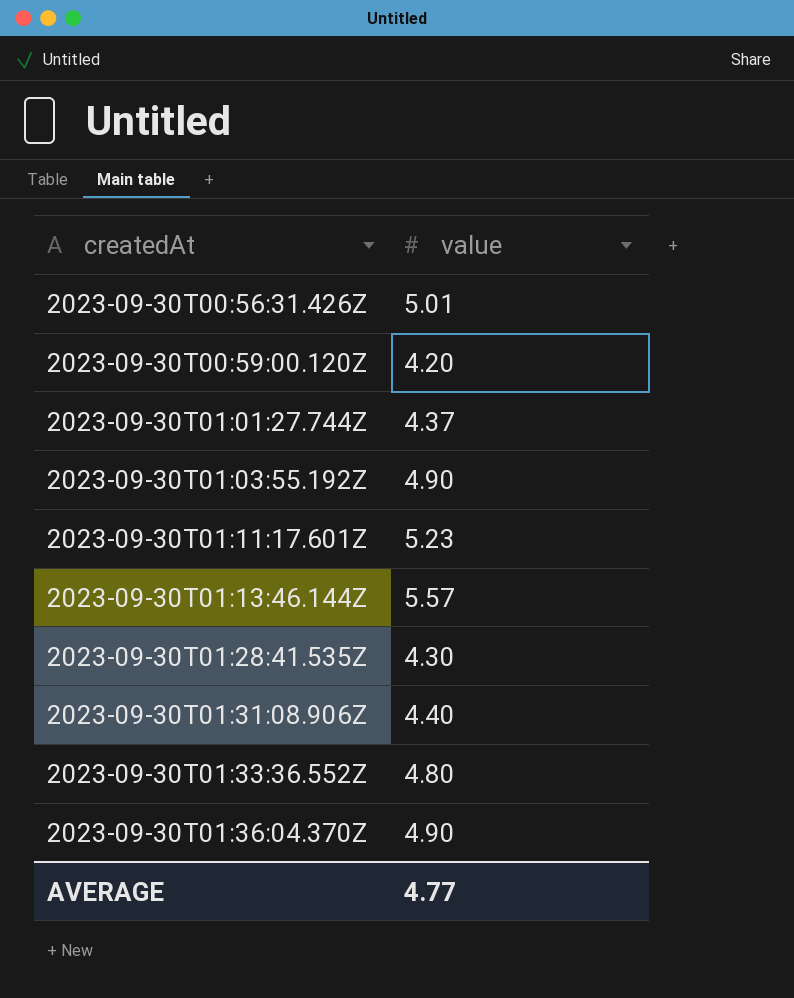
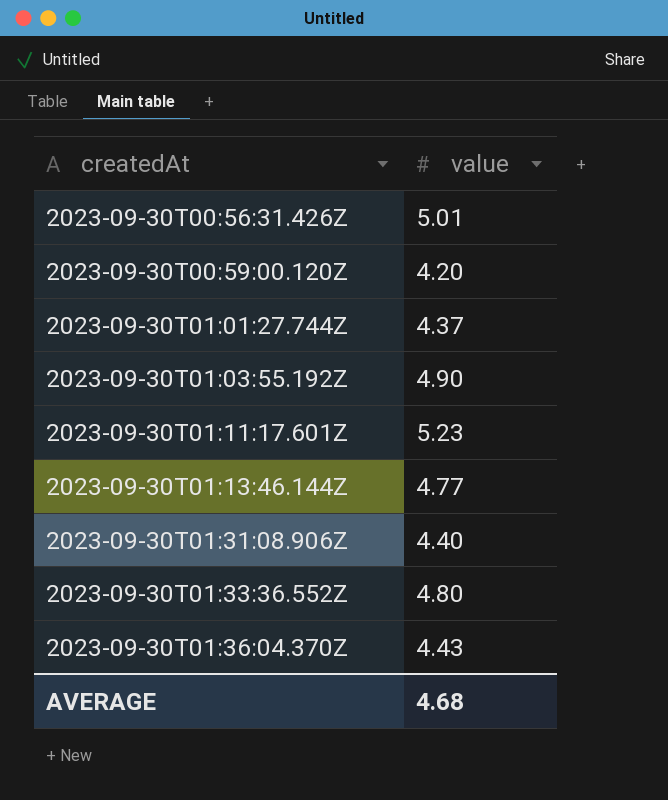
row 2023-09-30T01:28:41.535Z: 4.30 -> none
2023-09-30T01:13:46.144Z | value: 5.57 -> 4.77
2023-09-30T01:36:04.370Z | value: 4.90 -> 4.43
AVERAGE | value: 4.77 -> 4.68

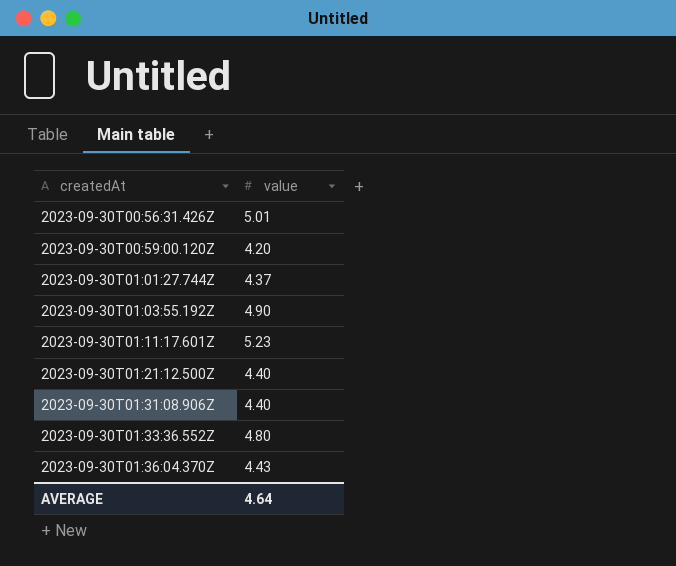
row 2023-09-30T01:13:46.144Z: 4.77 -> none
row 2023-09-30T01:21:12.500Z: none -> 4.40
AVERAGE | value: 4.68 -> 4.64

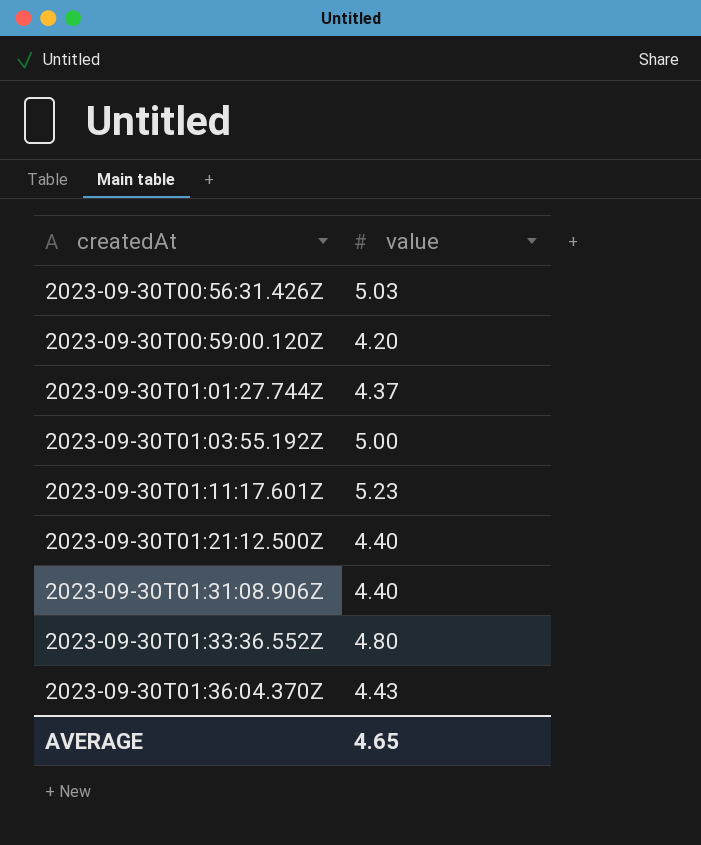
2023-09-30T00:56:31.426Z | value: 5.01 -> 5.03
2023-09-30T01:03:55.192Z | value: 4.90 -> 5.00
AVERAGE | value: 4.64 -> 4.65

